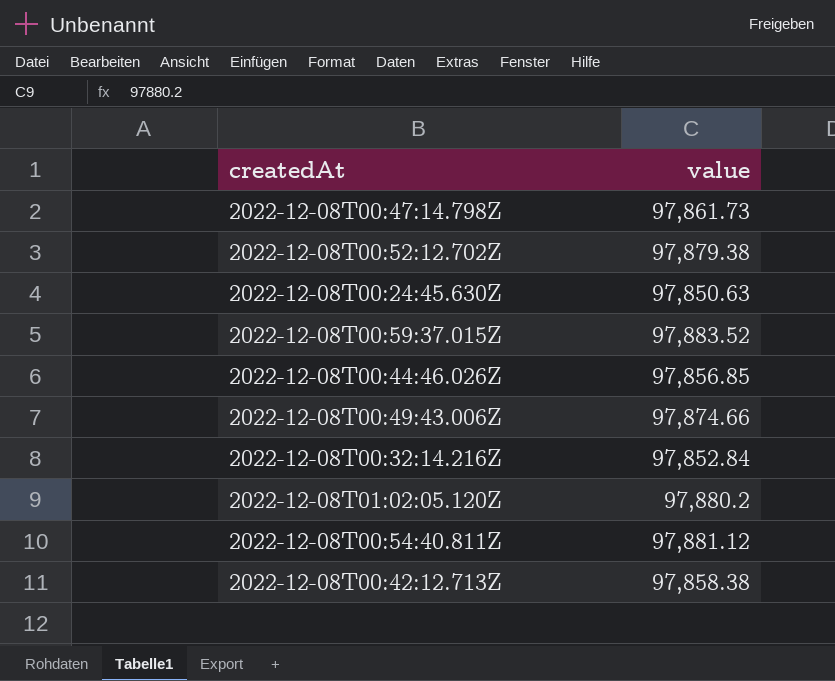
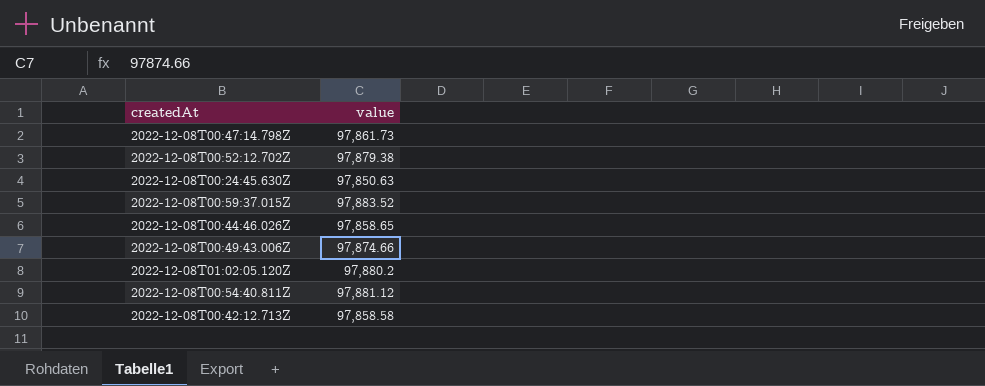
row 2022-12-08T00:32:14.216Z: 97,852.84 -> none
2022-12-08T00:44:46.026Z | value: 97,856.85 -> 97,858.65
2022-12-08T00:42:12.713Z | value: 97,858.38 -> 97,858.58

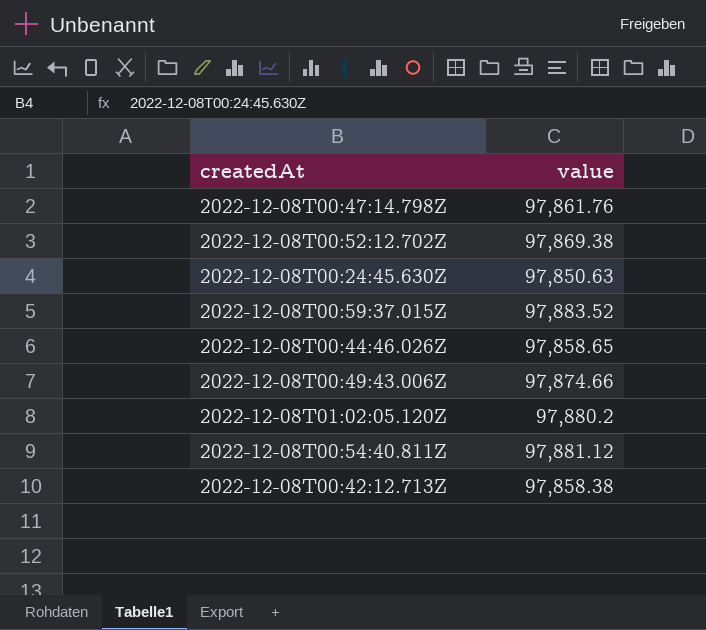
2022-12-08T00:47:14.798Z | value: 97,861.73 -> 97,861.76
2022-12-08T00:52:12.702Z | value: 97,879.38 -> 97,869.38
2022-12-08T00:42:12.713Z | value: 97,858.58 -> 97,858.38

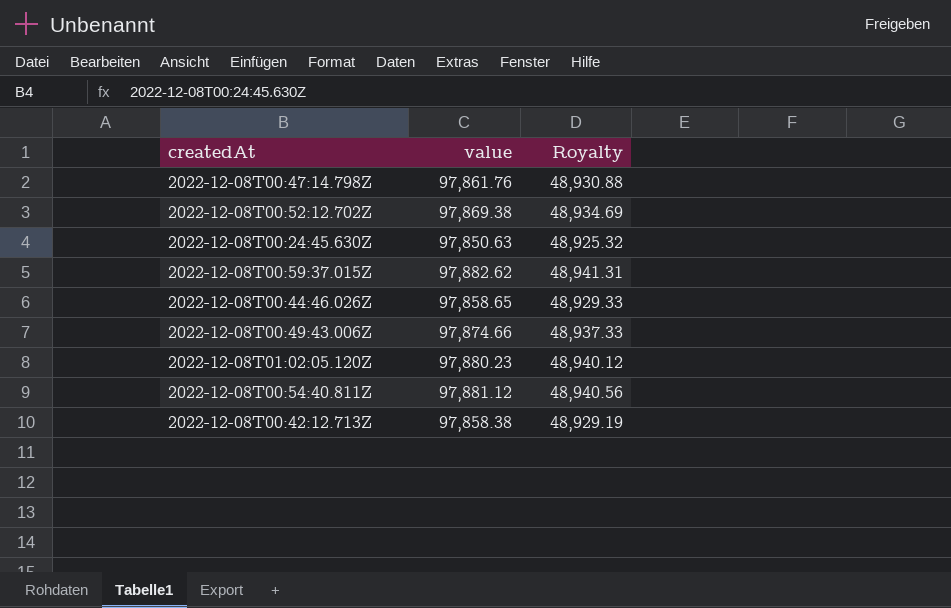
column Royalty | formula: none -> [value] * 0.5
2022-12-08T00:59:37.015Z | value: 97,883.52 -> 97,882.62
2022-12-08T01:02:05.120Z | value: 97,880.2 -> 97,880.23

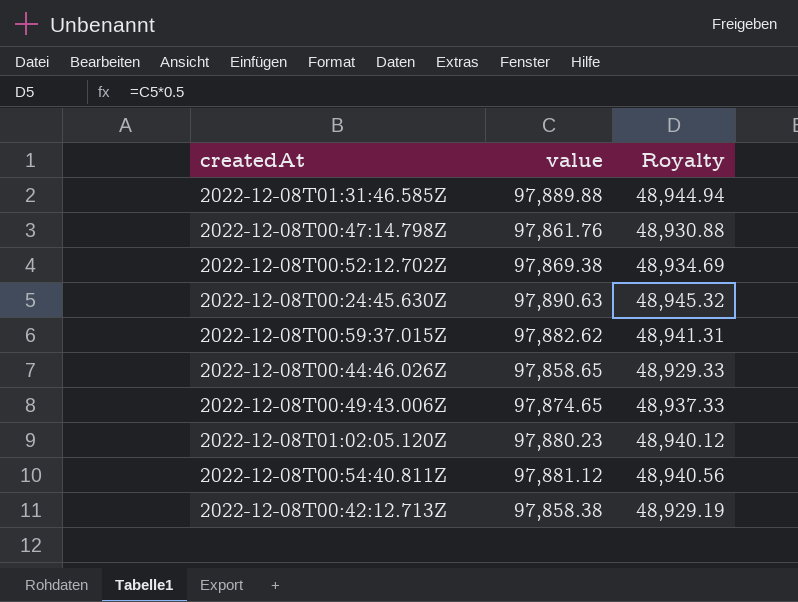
row 2022-12-08T01:31:46.585Z: none -> 97,889.88 | 48,944.94
2022-12-08T00:24:45.630Z | value: 97,850.63 -> 97,890.63
2022-12-08T00:24:45.630Z | Royalty: 48,925.32 -> 48,945.32
2022-12-08T00:49:43.006Z | value: 97,874.66 -> 97,874.65

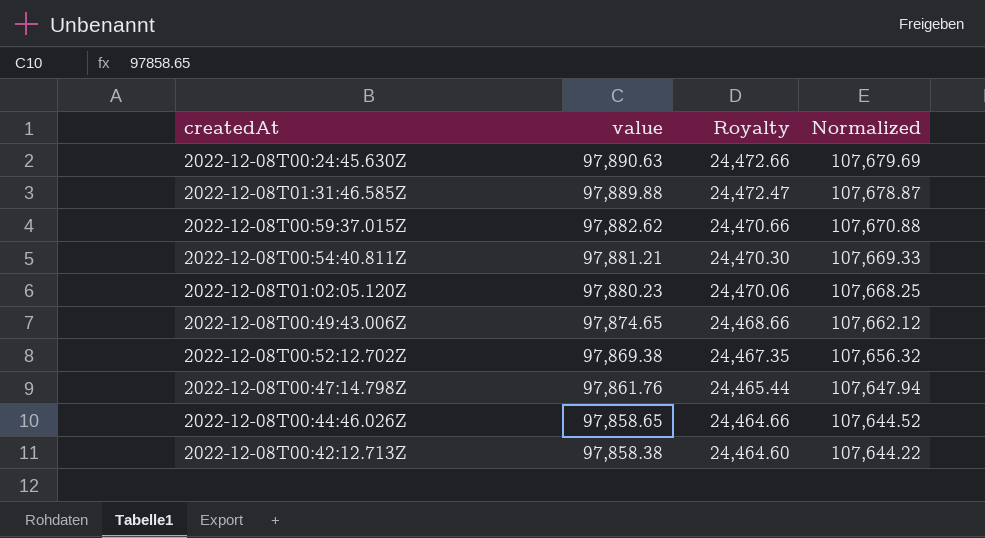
row order: none -> value descending
column Royalty | formula: [value] * 0.5 -> [value] * 0.25
column Normalized | formula: none -> [value] * 1.1
2022-12-08T00:54:40.811Z | value: 97,881.12 -> 97,881.21

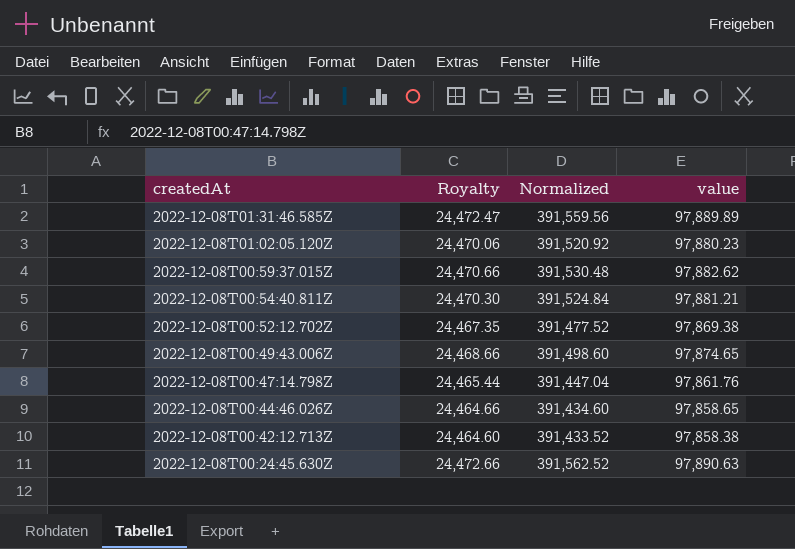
row order: value descending -> createdAt descending
column Normalized | formula: [value] * 1.1 -> [value] * 4
column value | position: 2 -> 4
2022-12-08T01:31:46.585Z | value: 97,889.88 -> 97,889.89

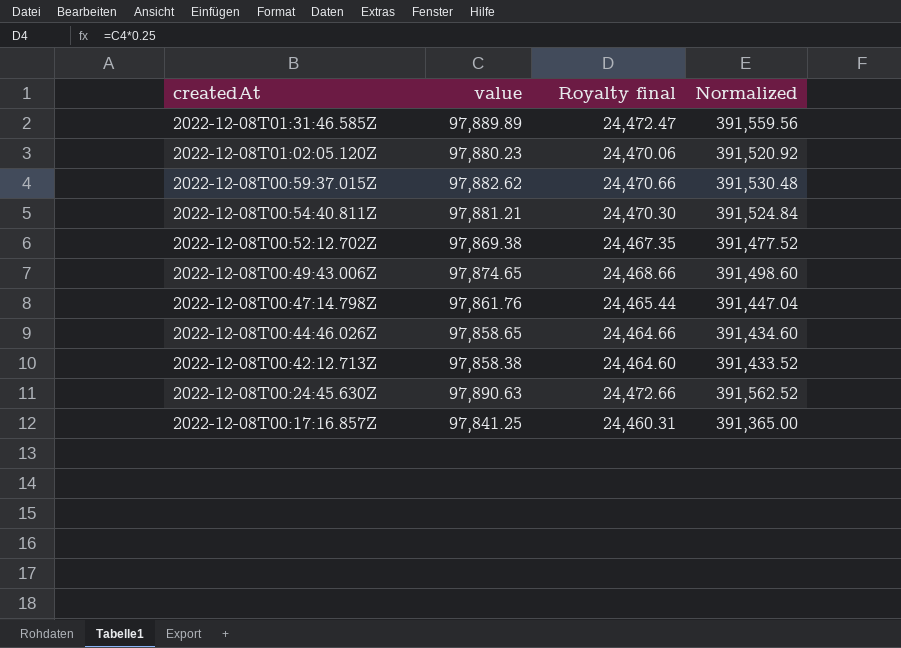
column value | position: 4 -> 2
column name: Royalty -> Royalty final
row 2022-12-08T00:17:16.857Z: none -> 97,841.25 | 24,460.31 | 391,365.00

